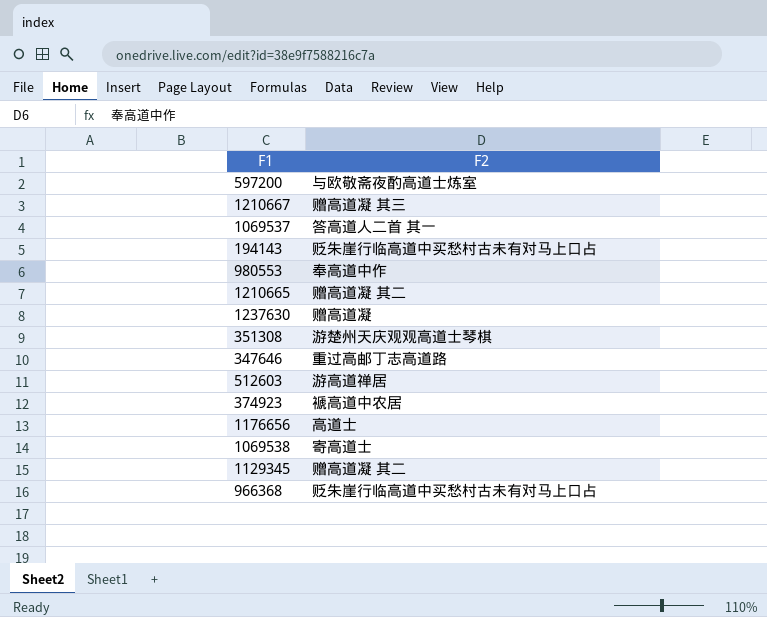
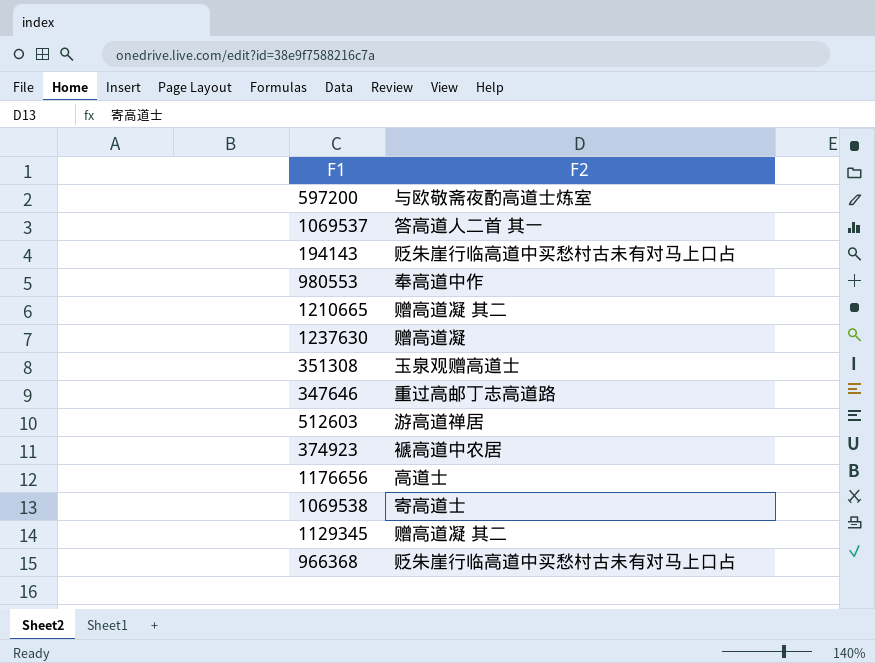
row 1210667: 赠高道凝 其三 -> none
351308 | F2: 游楚州天庆观观高道士琴棋 -> 玉泉观赠高道士

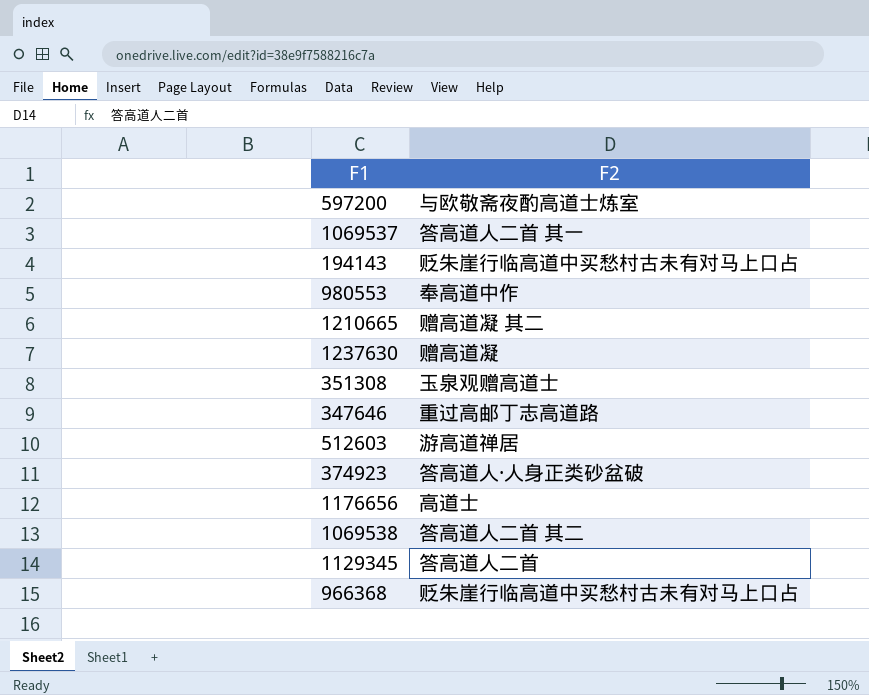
374923 | F2: 褫高道中农居 -> 答高道人·人身正类砂盆破
1069538 | F2: 寄高道士 -> 答高道人二首 其二
1129345 | F2: 赠高道凝 其二 -> 答高道人二首

